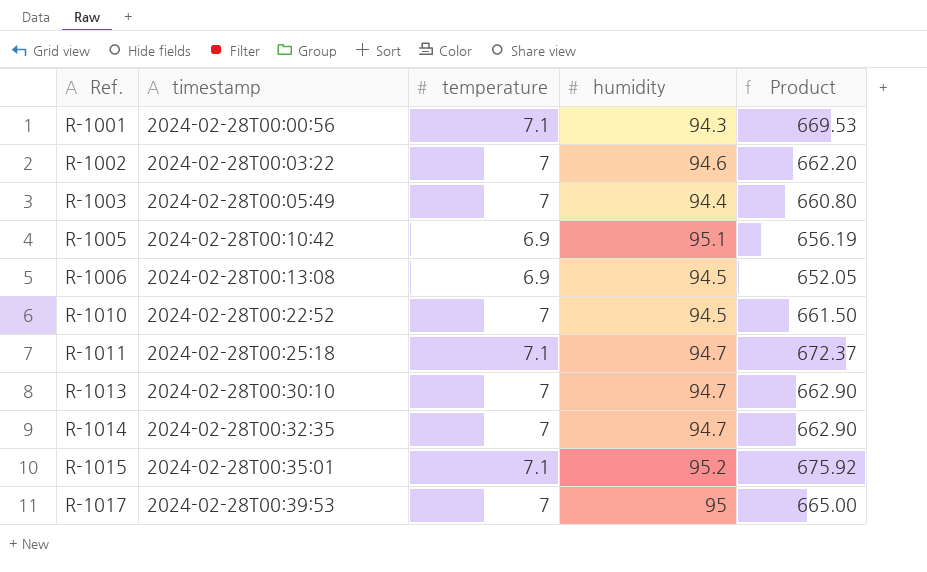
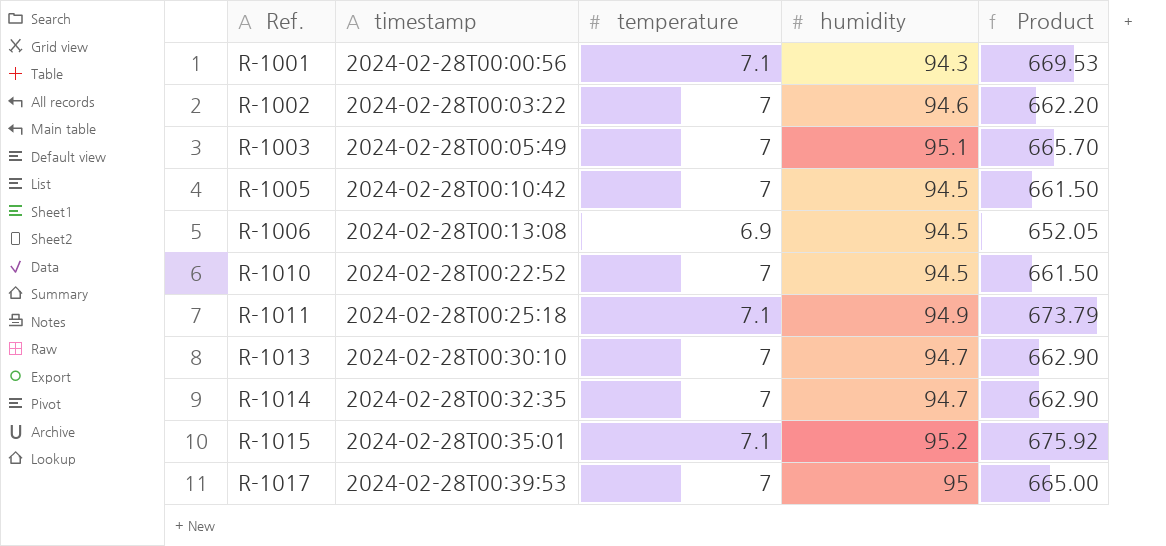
R-1003 | humidity: 94.4 -> 95.1
R-1003 | Product: 660.80 -> 665.70
R-1005 | temperature: 6.9 -> 7
R-1005 | humidity: 95.1 -> 94.5
R-1005 | Product: 656.19 -> 661.50
R-1011 | humidity: 94.7 -> 94.9
R-1011 | Product: 672.37 -> 673.79

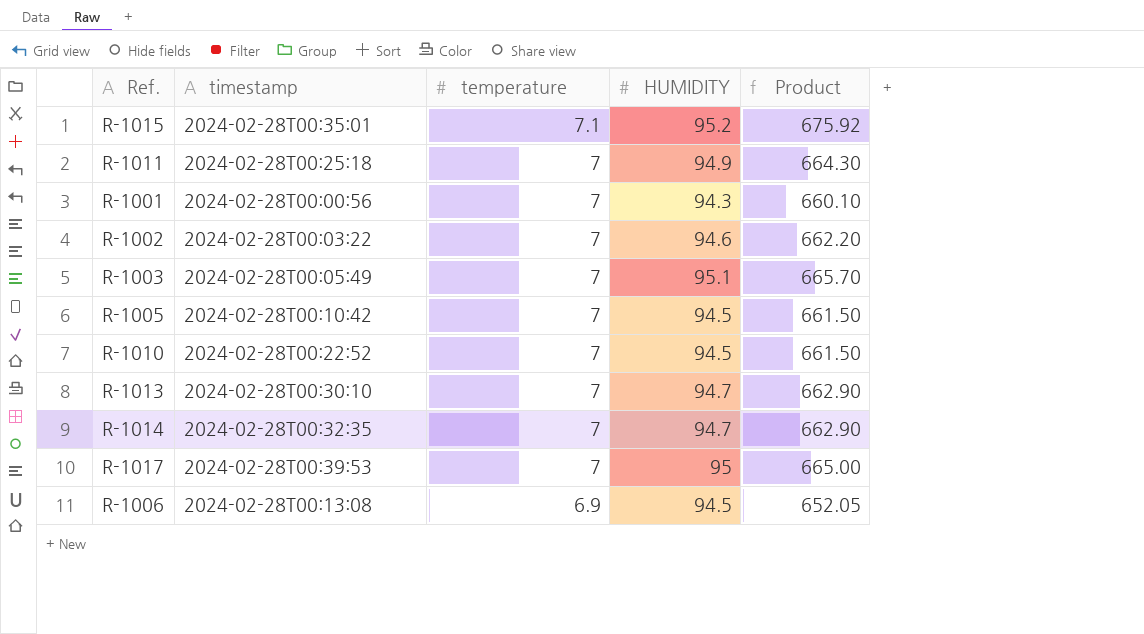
row order: Ref. ascending -> temperature descending
column name: humidity -> HUMIDITY
R-1011 | temperature: 7.1 -> 7
R-1011 | Product: 673.79 -> 664.30
R-1001 | temperature: 7.1 -> 7
R-1001 | Product: 669.53 -> 660.10

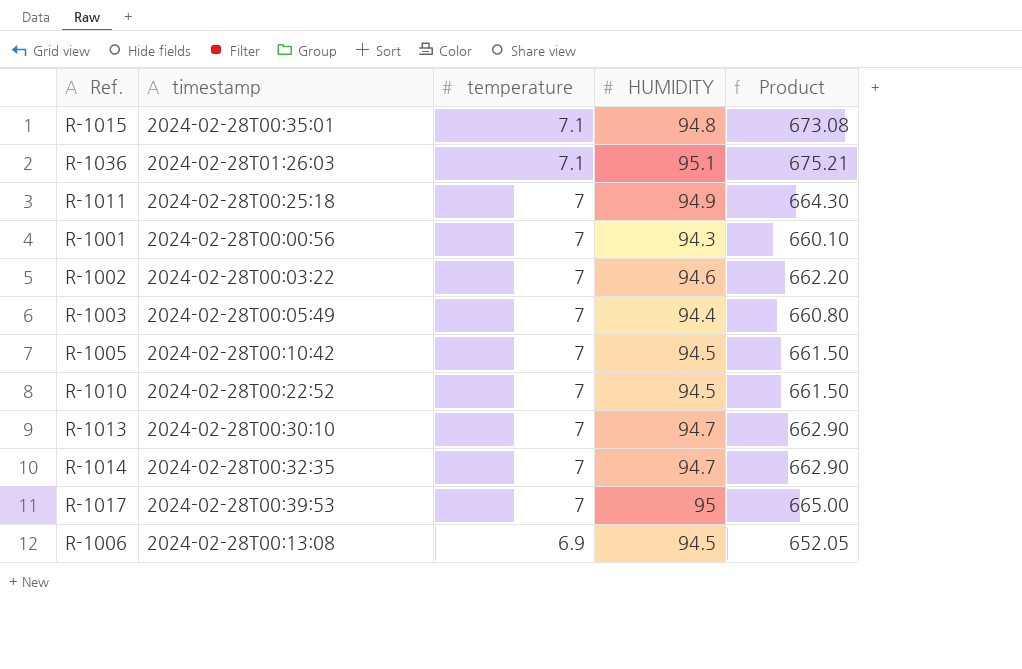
R-1015 | HUMIDITY: 95.2 -> 94.8
R-1015 | Product: 675.92 -> 673.08
row R-1036: none -> 2024-02-28T01:26:03 | 7.1 | 95.1 | 675.21
R-1003 | HUMIDITY: 95.1 -> 94.4
R-1003 | Product: 665.70 -> 660.80

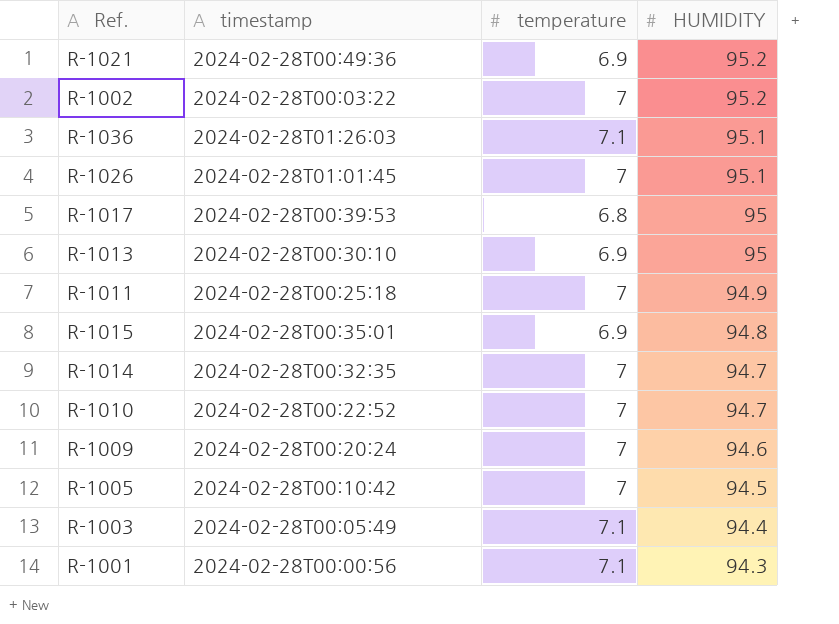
row order: temperature descending -> HUMIDITY descending
column Product | formula: [temperature] * [HUMIDITY] -> none
row R-1006: 2024-02-28T00:13:08 | 6.9 | 94.5 | 652.05 -> none
row R-1021: none -> 2024-02-28T00:49:36 | 6.9 | 95.2
R-1002 | HUMIDITY: 94.6 -> 95.2
row R-1026: none -> 2024-02-28T01:01:45 | 7 | 95.1
R-1017 | temperature: 7 -> 6.8
R-1013 | temperature: 7 -> 6.9
R-1013 | HUMIDITY: 94.7 -> 95
R-1015 | temperature: 7.1 -> 6.9
R-1010 | HUMIDITY: 94.5 -> 94.7
row R-1009: none -> 2024-02-28T00:20:24 | 7 | 94.6
R-1003 | temperature: 7 -> 7.1
R-1001 | temperature: 7 -> 7.1

